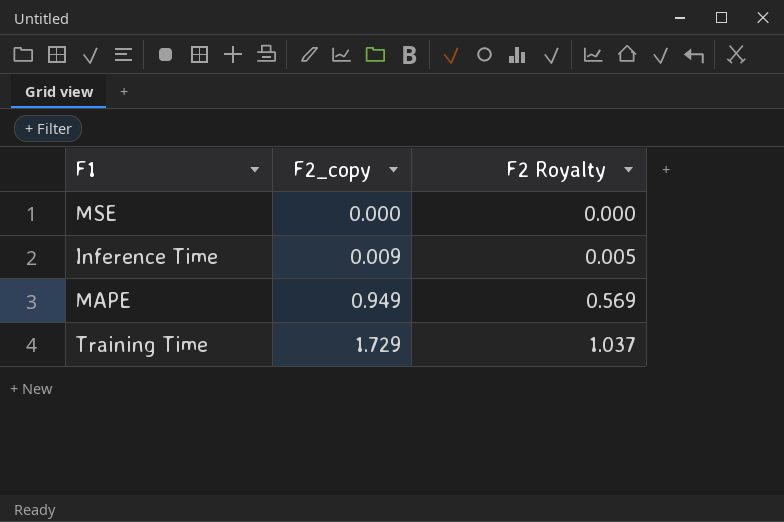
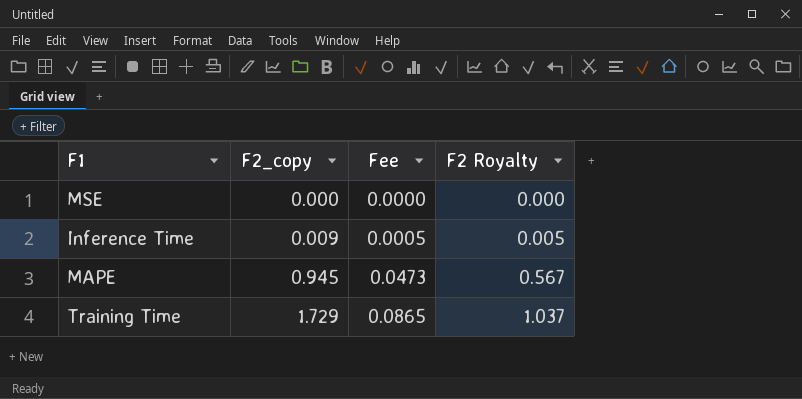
column Fee | formula: none -> [F2_copy] * 0.05
MAPE | F2_copy: 0.949 -> 0.945
MAPE | F2 Royalty: 0.569 -> 0.567

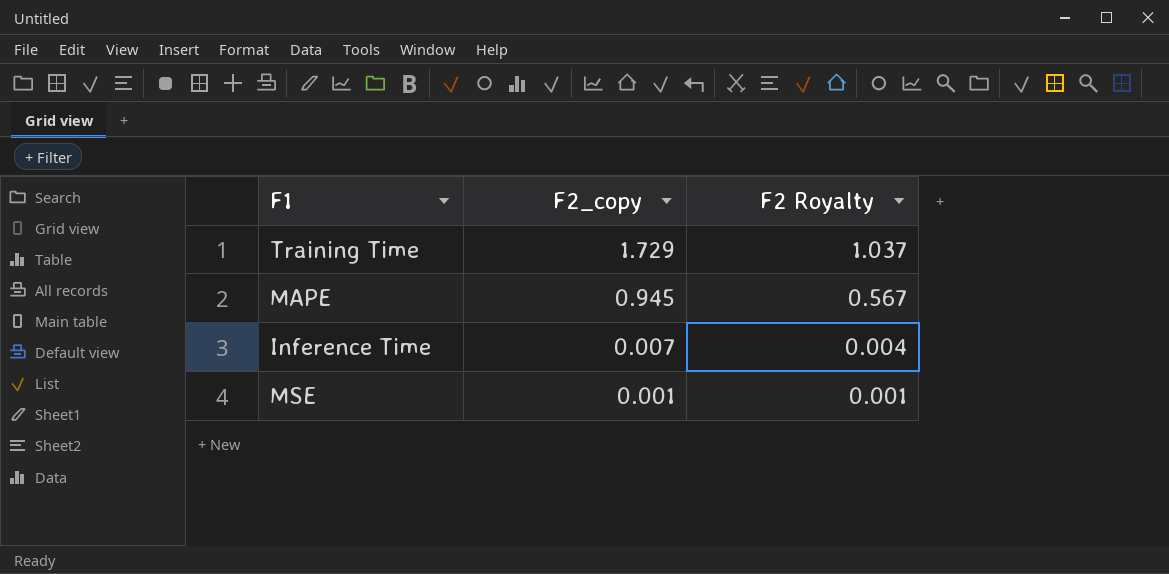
row order: F2_copy ascending -> F2_copy descending
column Fee | formula: [F2_copy] * 0.05 -> none
Inference Time | F2_copy: 0.009 -> 0.007
Inference Time | F2 Royalty: 0.005 -> 0.004
MSE | F2_copy: 0.000 -> 0.001
MSE | F2 Royalty: 0.000 -> 0.001

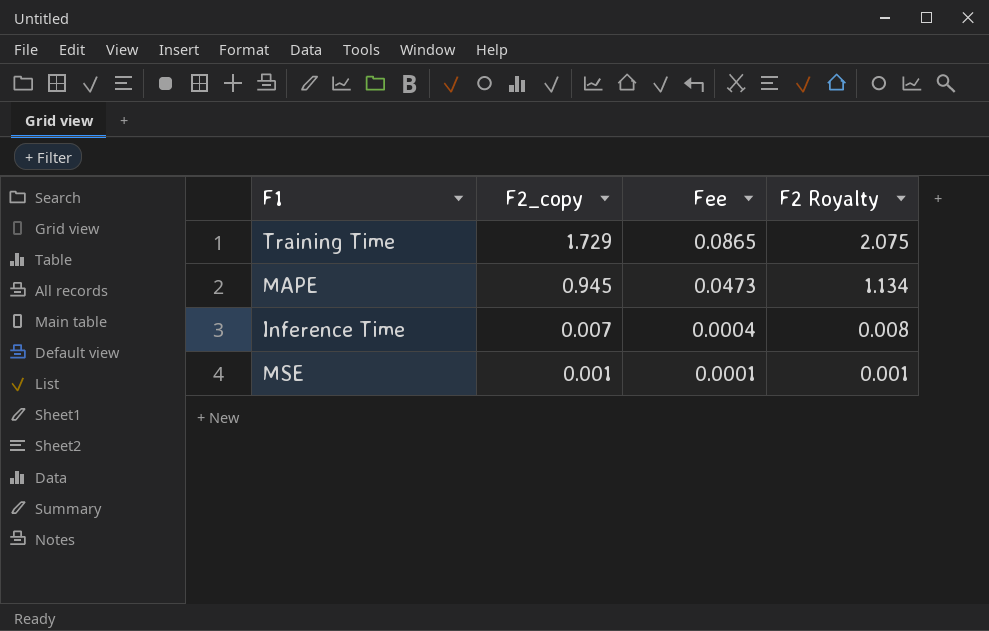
column Fee | formula: none -> [F2_copy] * 0.05
column F2 Royalty | formula: [F2_copy] * 0.6 -> [F2_copy] * 1.2

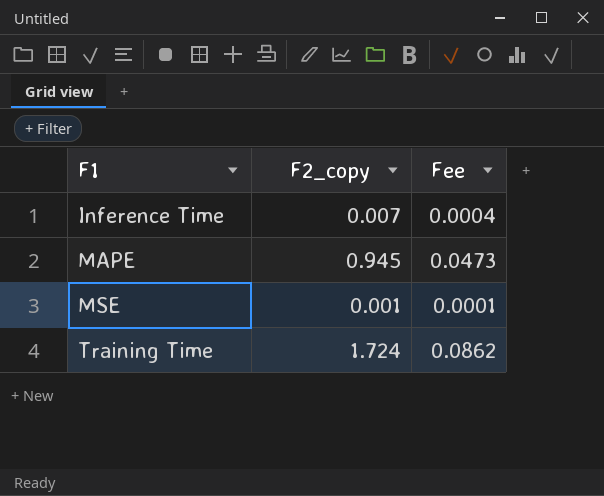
row order: F2_copy descending -> F1 ascending
column F2 Royalty | formula: [F2_copy] * 1.2 -> none
Training Time | F2_copy: 1.729 -> 1.724
Training Time | Fee: 0.0865 -> 0.0862

